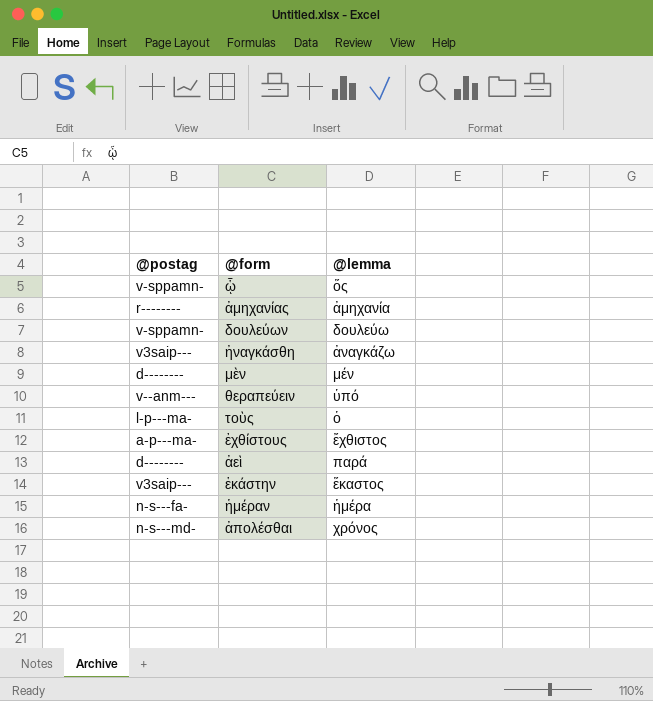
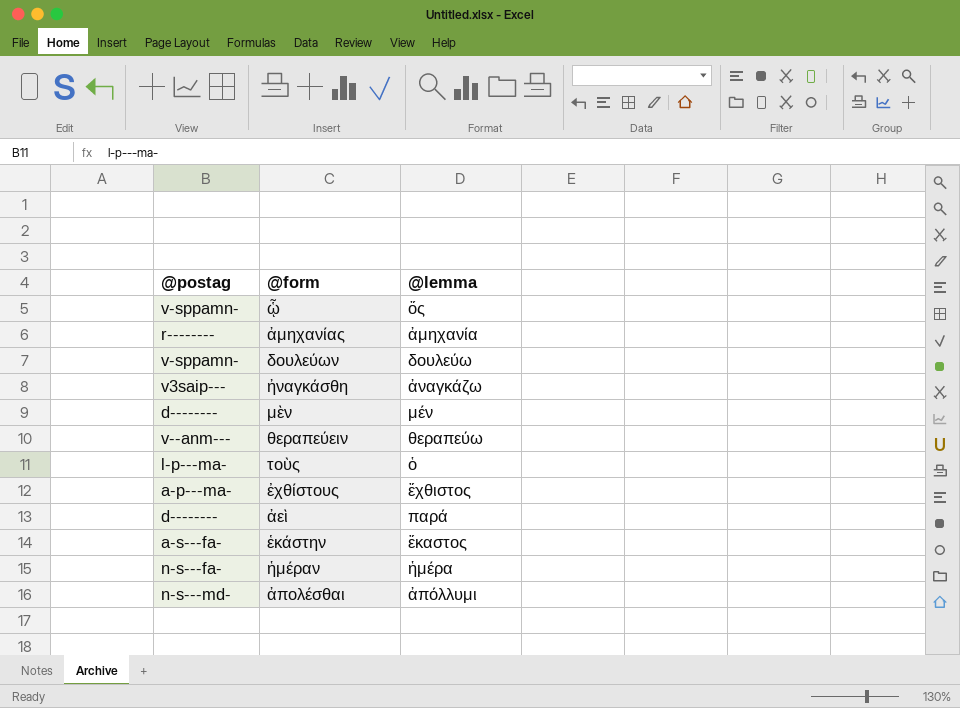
θεραπεύειν | @lemma: ὑπό -> θεραπεύω
ἑκάστην | @postag: v3saip--- -> a-s---fa-
ἀπολέσθαι | @lemma: χρόνος -> ἀπόλλυμι

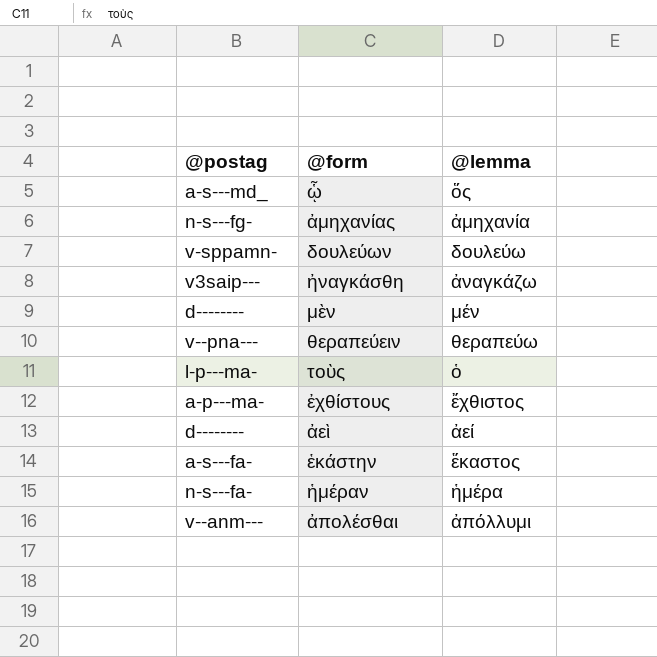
ᾧ | @postag: v-sppamn- -> a-s---md_
ἀμηχανίας | @postag: r-------- -> n-s---fg-
θεραπεύειν | @postag: v--anm--- -> v--pna---
ἀεὶ | @lemma: παρά -> ἀεί
ἀπολέσθαι | @postag: n-s---md- -> v--anm---

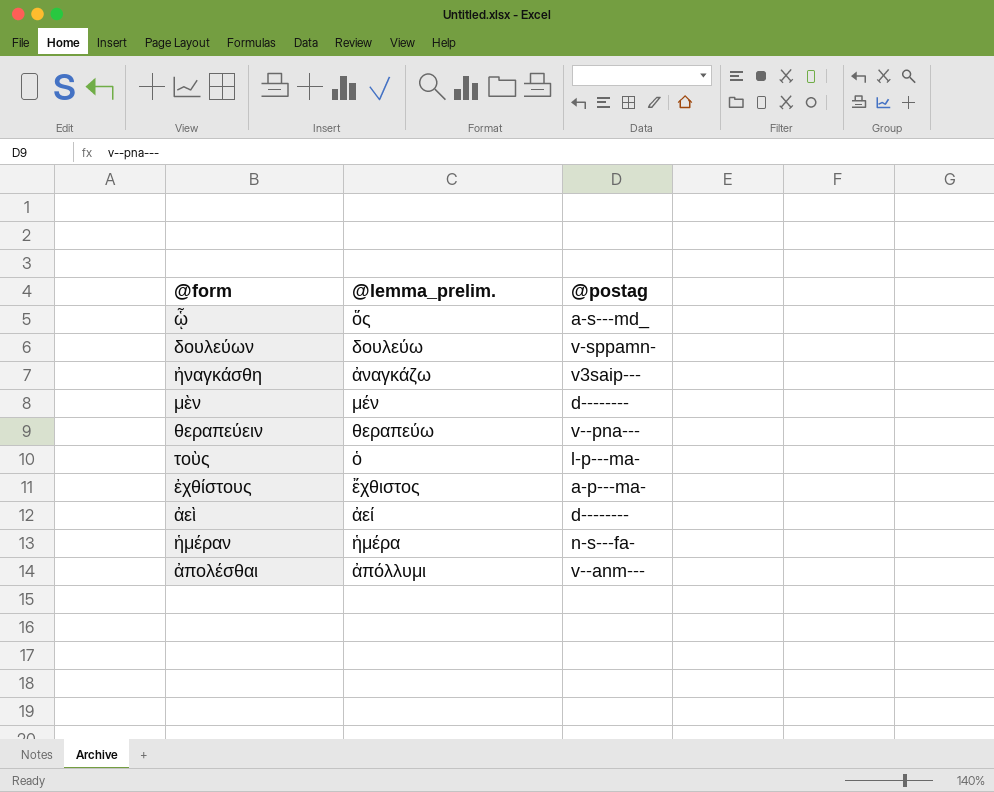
column name: @lemma -> @lemma_prelim.
column @postag | position: 1 -> 3
row ἀμηχανίας: n-s---fg- | ἀμηχανία -> none
row ἑκάστην: a-s---fa- | ἕκαστος -> none

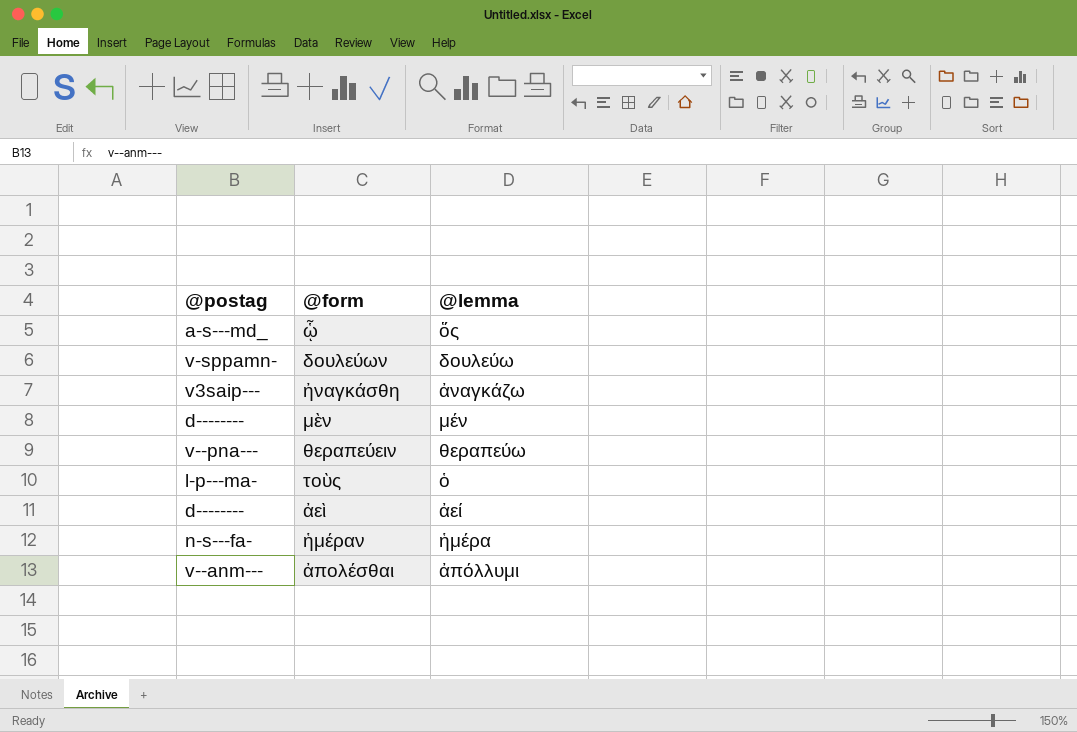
column @postag | position: 3 -> 1
column name: @lemma_prelim. -> @lemma
row ἐχθίστους: ἔχθιστος | a-p---ma- -> none

